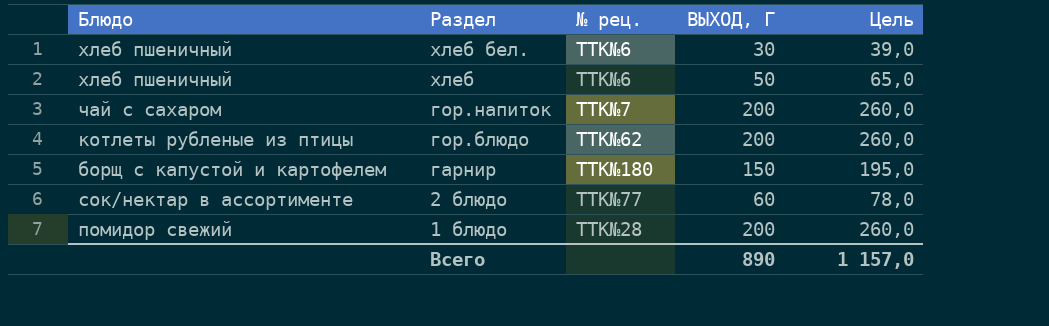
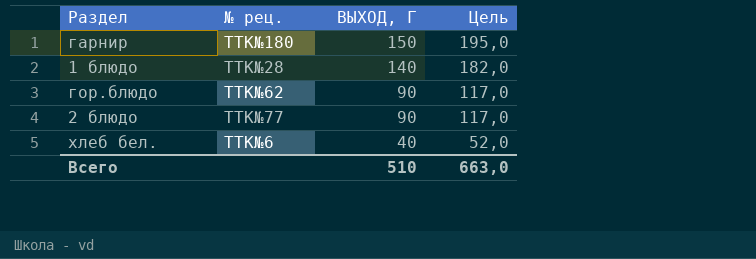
row order: Раздел descending -> ВЫХОД, Г descending
column Блюдо | position: 1 -> none
row хлеб: хлеб пшеничный | ТТК№6 | 50 | 65,0 -> none
row гор.напиток: чай с сахаром | ТТК№7 | 200 | 260,0 -> none
1 блюдо | ВЫХОД, Г: 200 -> 140
1 блюдо | Цель: 260,0 -> 182,0
гор.блюдо | ВЫХОД, Г: 200 -> 90
гор.блюдо | Цель: 260,0 -> 117,0
2 блюдо | ВЫХОД, Г: 60 -> 90
2 блюдо | Цель: 78,0 -> 117,0
хлеб бел. | ВЫХОД, Г: 30 -> 40
хлеб бел. | Цель: 39,0 -> 52,0
Всего | ВЫХОД, Г: 890 -> 510
Всего | Цель: 1 157,0 -> 663,0

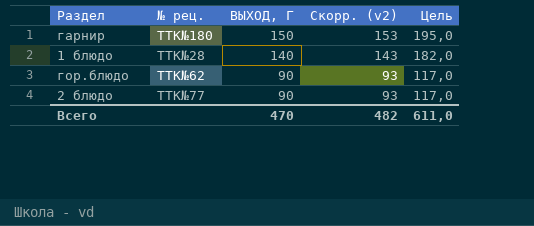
column Скорр. (v2) | formula: none -> [ВЫХОД, Г] + 3
row хлеб бел.: ТТК№6 | 40 | 52,0 -> none
Всего | ВЫХОД, Г: 510 -> 470
Всего | Цель: 663,0 -> 611,0

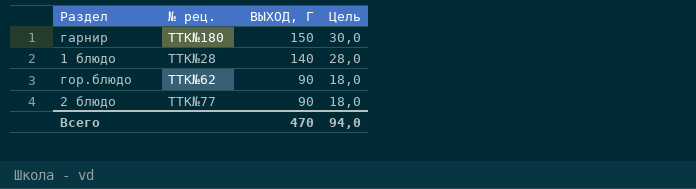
column Скорр. (v2) | formula: [ВЫХОД, Г] + 3 -> none
column Цель | formula: [ВЫХОД, Г] * 1,3 -> [ВЫХОД, Г] * 0,2
Всего | Цель: 611,0 -> 94,0

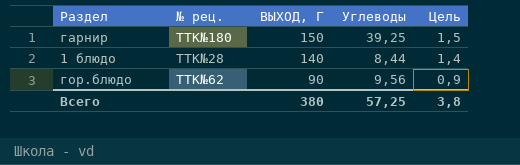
column Углеводы | position: none -> 4
column Цель | formula: [ВЫХОД, Г] * 0,2 -> [ВЫХОД, Г] * 0,01
row 2 блюдо: ТТК№77 | 90 | 18,0 -> none
Всего | ВЫХОД, Г: 470 -> 380
Всего | Цель: 94,0 -> 3,8

